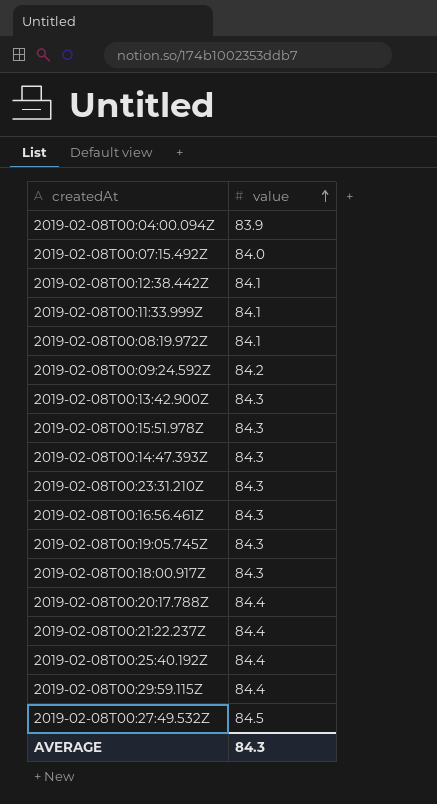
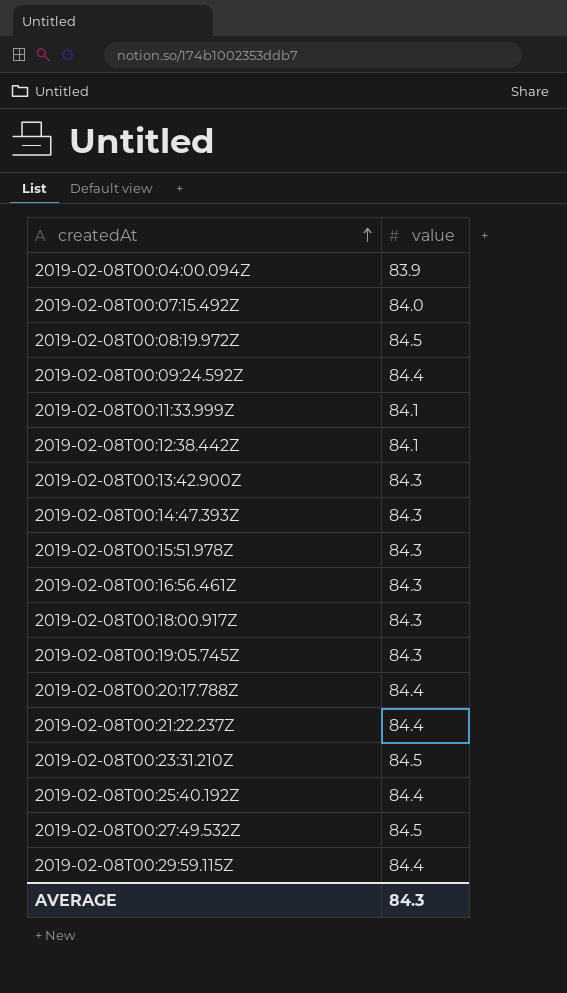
row order: value ascending -> createdAt ascending
2019-02-08T00:08:19.972Z | value: 84.1 -> 84.5
2019-02-08T00:09:24.592Z | value: 84.2 -> 84.4
2019-02-08T00:23:31.210Z | value: 84.3 -> 84.5

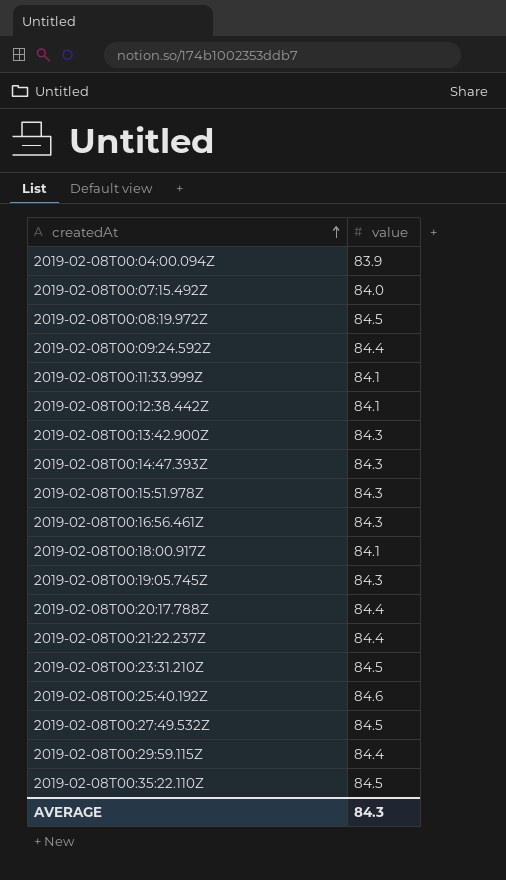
2019-02-08T00:18:00.917Z | value: 84.3 -> 84.1
2019-02-08T00:25:40.192Z | value: 84.4 -> 84.6
row 2019-02-08T00:35:22.110Z: none -> 84.5

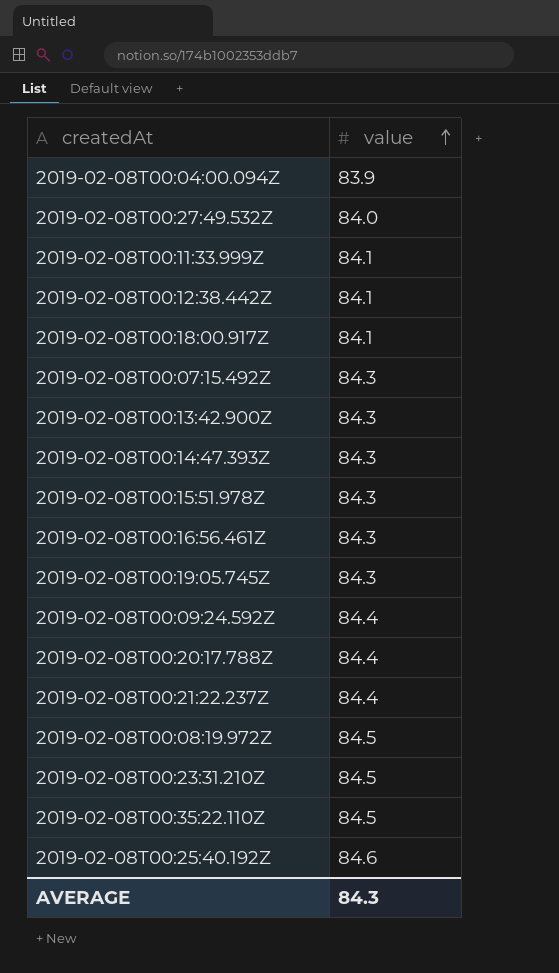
row order: createdAt ascending -> value ascending
row 2019-02-08T00:29:59.115Z: 84.4 -> none
2019-02-08T00:27:49.532Z | value: 84.5 -> 84.0
2019-02-08T00:07:15.492Z | value: 84.0 -> 84.3

